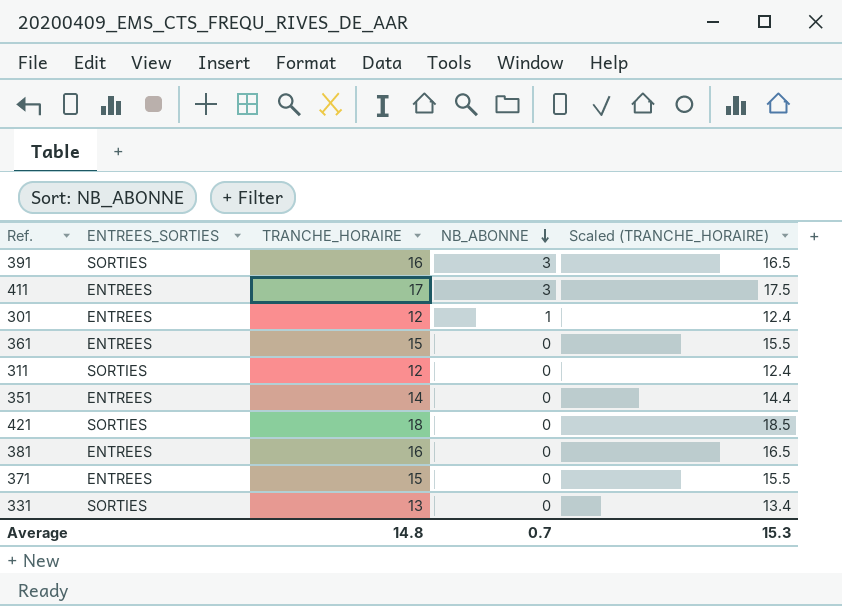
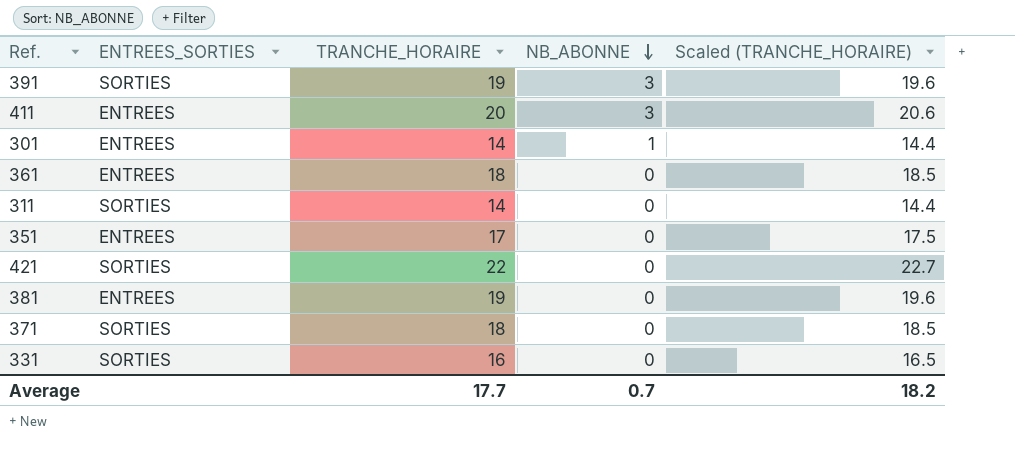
391 | TRANCHE_HORAIRE: 16 -> 19
391 | Scaled (TRANCHE_HORAIRE): 16.5 -> 19.6
411 | TRANCHE_HORAIRE: 17 -> 20
411 | Scaled (TRANCHE_HORAIRE): 17.5 -> 20.6
301 | TRANCHE_HORAIRE: 12 -> 14
301 | Scaled (TRANCHE_HORAIRE): 12.4 -> 14.4
361 | TRANCHE_HORAIRE: 15 -> 18
361 | Scaled (TRANCHE_HORAIRE): 15.5 -> 18.5
311 | TRANCHE_HORAIRE: 12 -> 14
311 | Scaled (TRANCHE_HORAIRE): 12.4 -> 14.4
351 | TRANCHE_HORAIRE: 14 -> 17
351 | Scaled (TRANCHE_HORAIRE): 14.4 -> 17.5
421 | TRANCHE_HORAIRE: 18 -> 22
421 | Scaled (TRANCHE_HORAIRE): 18.5 -> 22.7
381 | TRANCHE_HORAIRE: 16 -> 19
381 | Scaled (TRANCHE_HORAIRE): 16.5 -> 19.6
371 | ENTREES_SORTIES: ENTREES -> SORTIES
371 | TRANCHE_HORAIRE: 15 -> 18
371 | Scaled (TRANCHE_HORAIRE): 15.5 -> 18.5
331 | TRANCHE_HORAIRE: 13 -> 16
331 | Scaled (TRANCHE_HORAIRE): 13.4 -> 16.5
Average | TRANCHE_HORAIRE: 14.8 -> 17.7
Average | Scaled (TRANCHE_HORAIRE): 15.3 -> 18.2

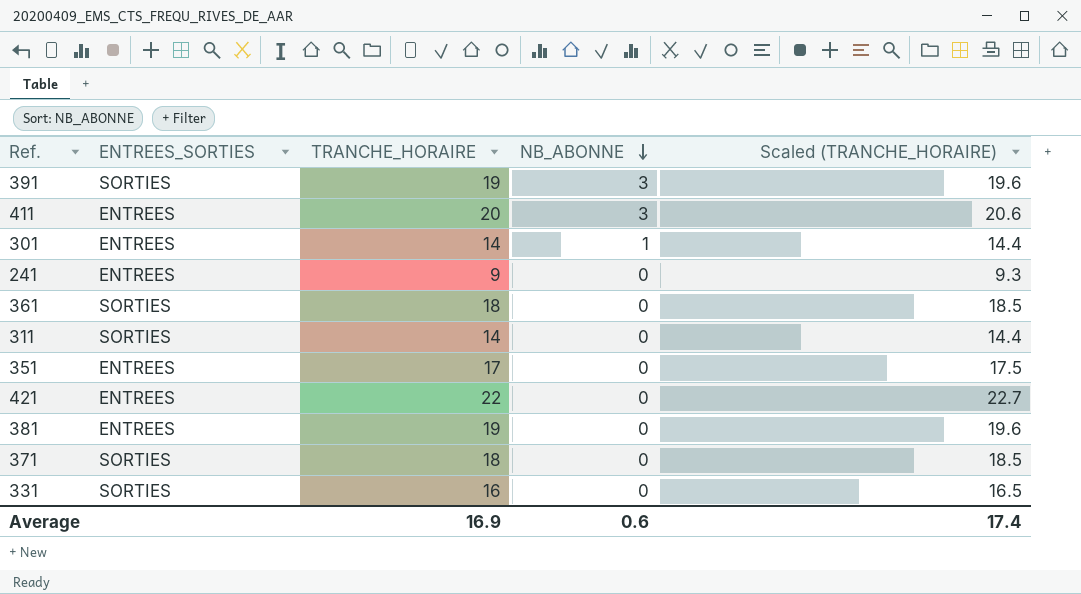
row 241: none -> ENTREES | 9 | 0 | 9.3
361 | ENTREES_SORTIES: ENTREES -> SORTIES
421 | ENTREES_SORTIES: SORTIES -> ENTREES
Average | TRANCHE_HORAIRE: 17.7 -> 16.9
Average | NB_ABONNE: 0.7 -> 0.6
Average | Scaled (TRANCHE_HORAIRE): 18.2 -> 17.4

